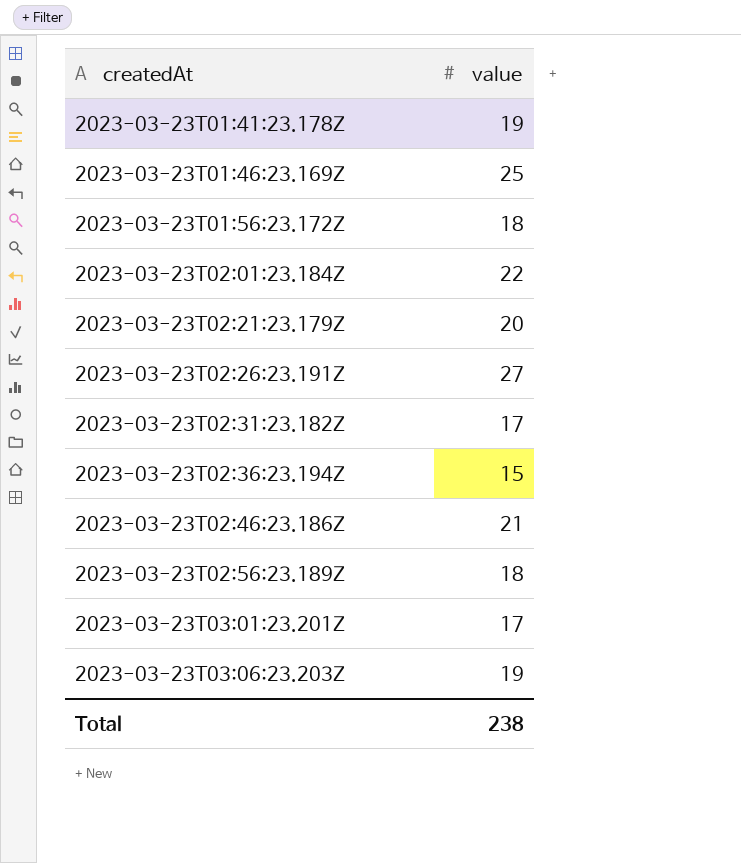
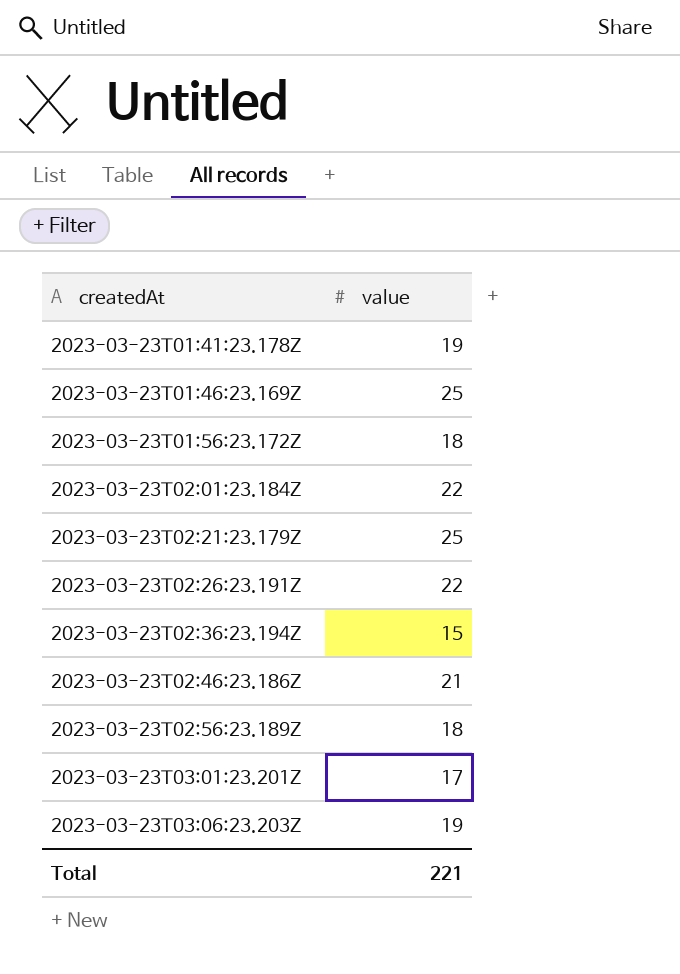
row 2023-03-23T02:31:23.182Z: 17 -> none
2023-03-23T02:21:23.179Z | value: 20 -> 25
2023-03-23T02:26:23.191Z | value: 27 -> 22
Total | value: 238 -> 221

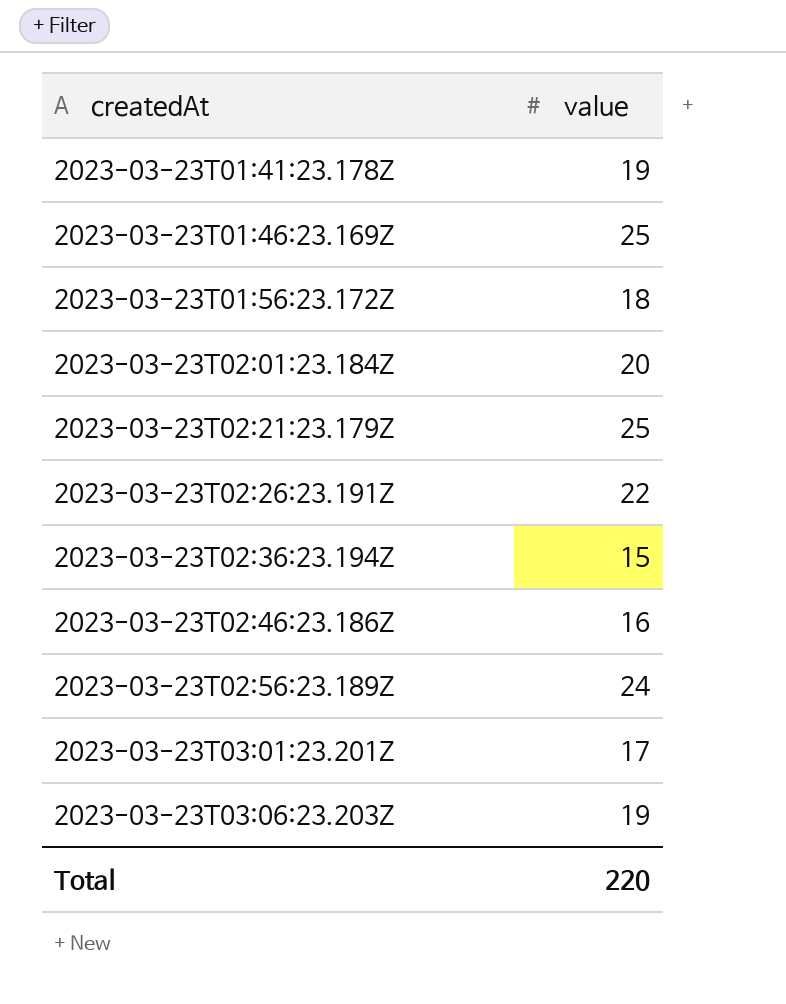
2023-03-23T02:01:23.184Z | value: 22 -> 20
2023-03-23T02:46:23.186Z | value: 21 -> 16
2023-03-23T02:56:23.189Z | value: 18 -> 24
Total | value: 221 -> 220

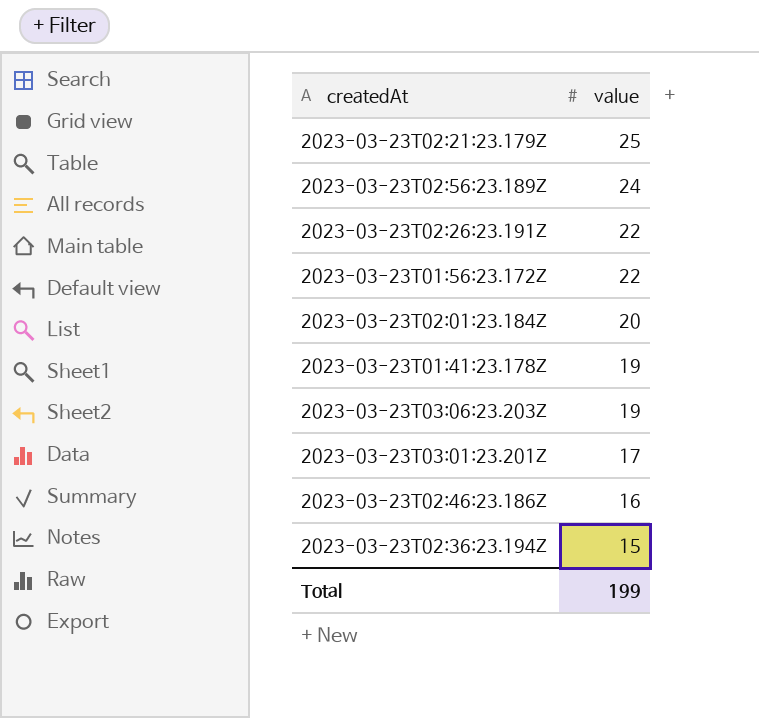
row order: createdAt ascending -> value descending
row 2023-03-23T01:46:23.169Z: 25 -> none
2023-03-23T01:56:23.172Z | value: 18 -> 22
Total | value: 220 -> 199

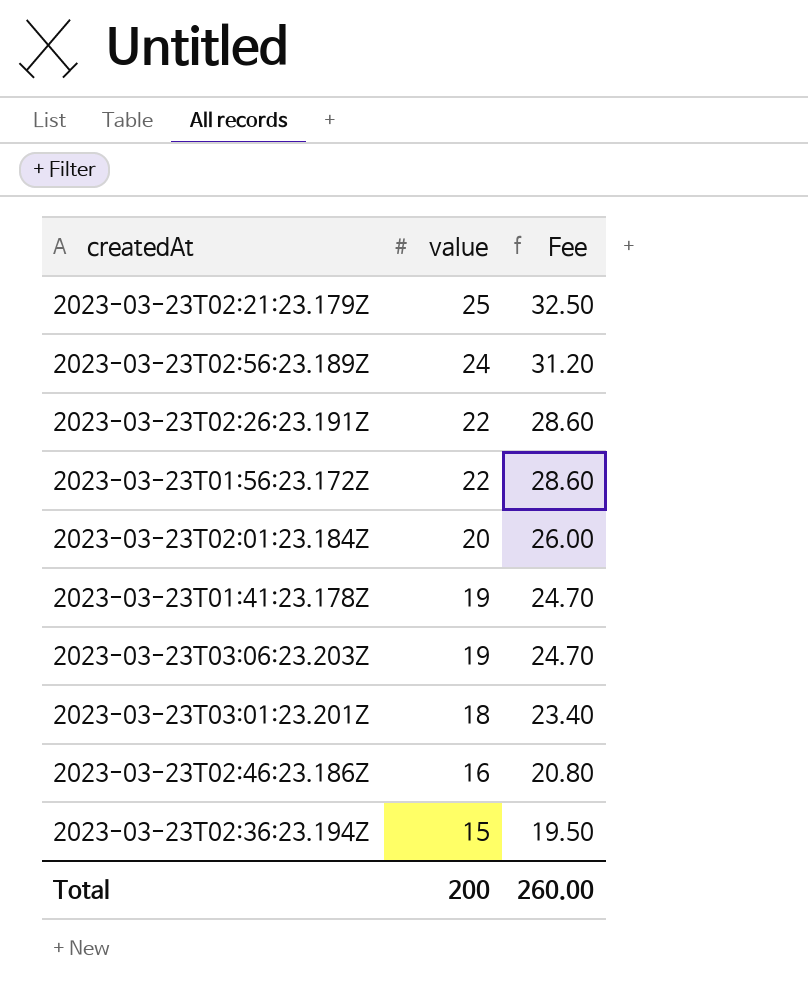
column Fee | formula: none -> [value] * 1.3
2023-03-23T03:01:23.201Z | value: 17 -> 18
Total | value: 199 -> 200

